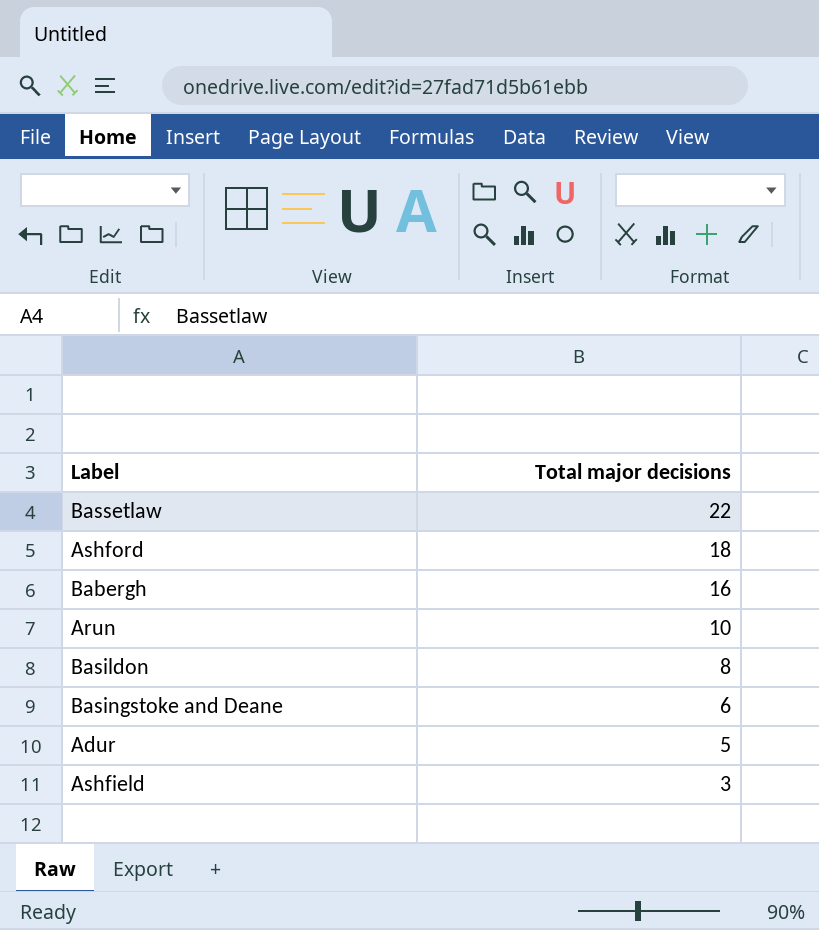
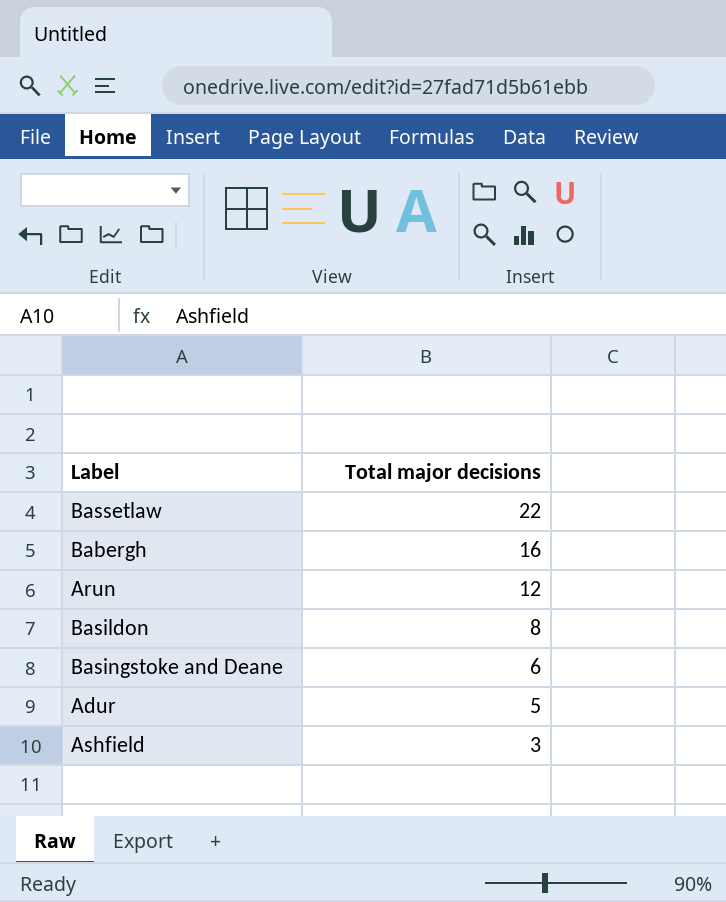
row Ashford: 18 -> none
Arun | Total major decisions: 10 -> 12

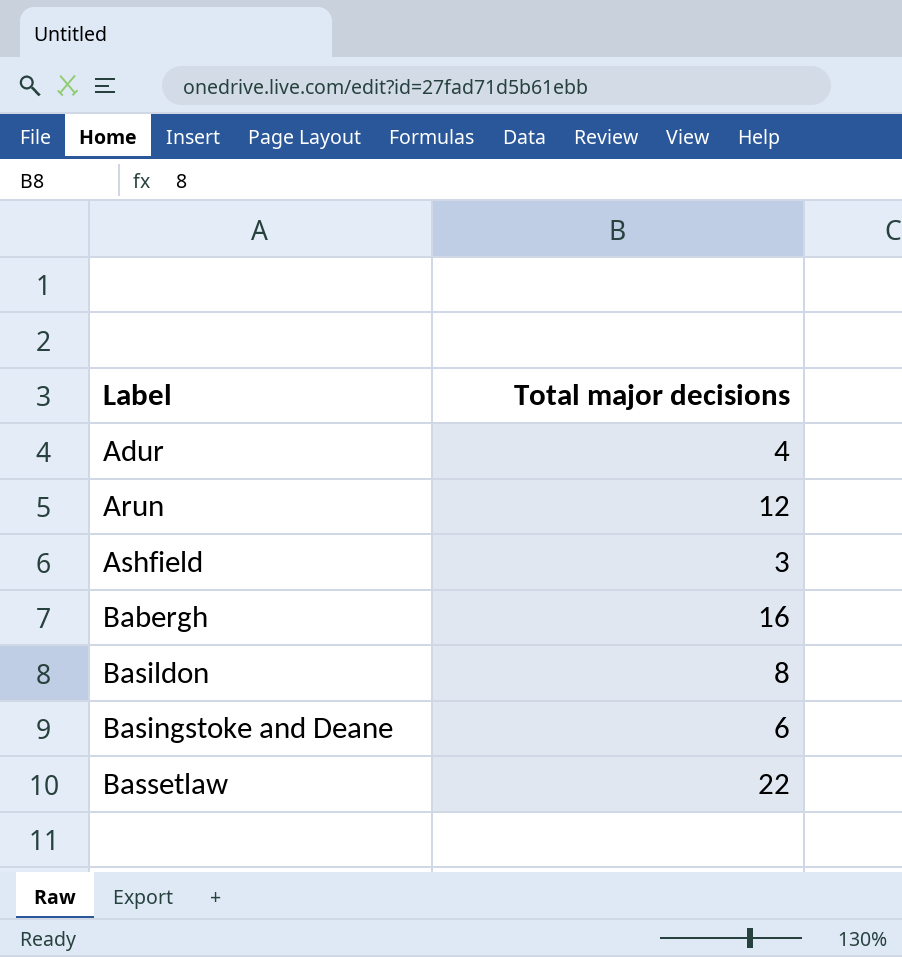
row order: Total major decisions descending -> Label ascending
Adur | Total major decisions: 5 -> 4

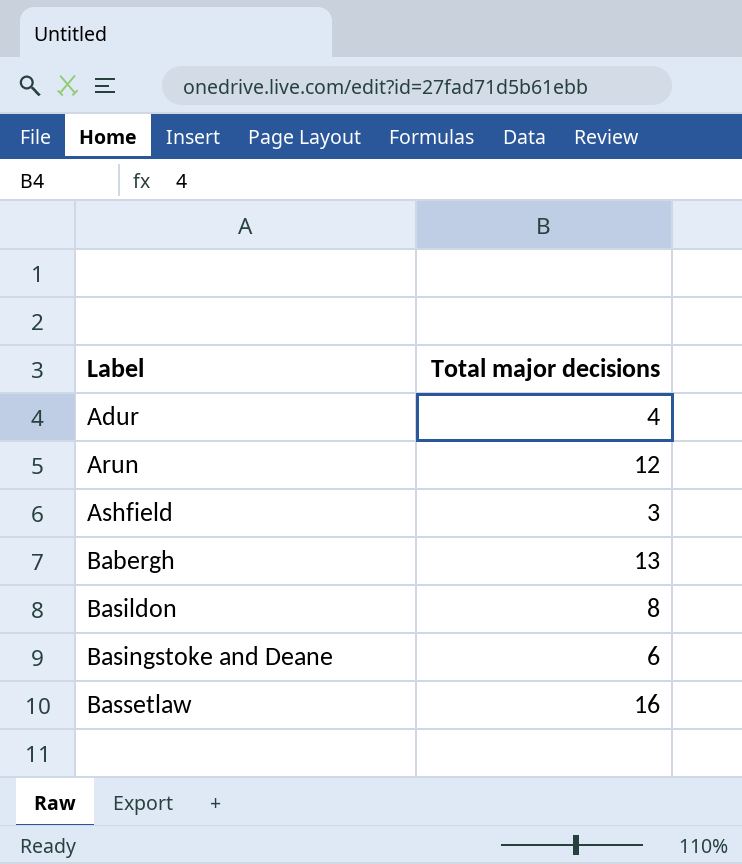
Babergh | Total major decisions: 16 -> 13
Bassetlaw | Total major decisions: 22 -> 16

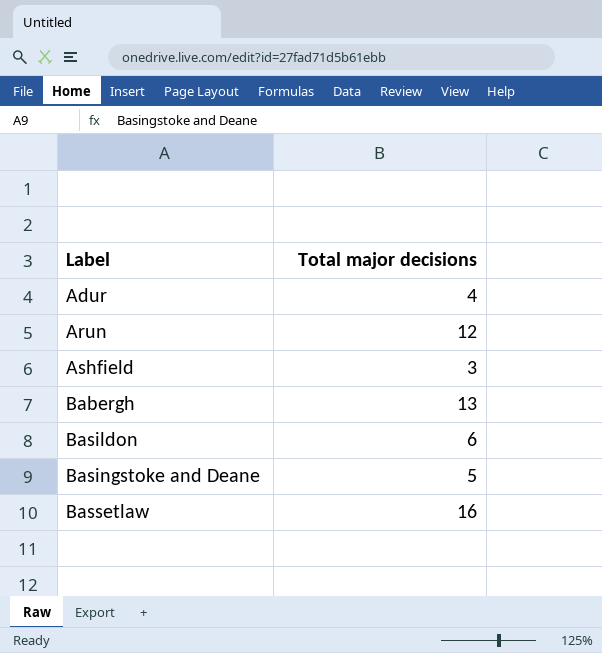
Basildon | Total major decisions: 8 -> 6
Basingstoke and Deane | Total major decisions: 6 -> 5

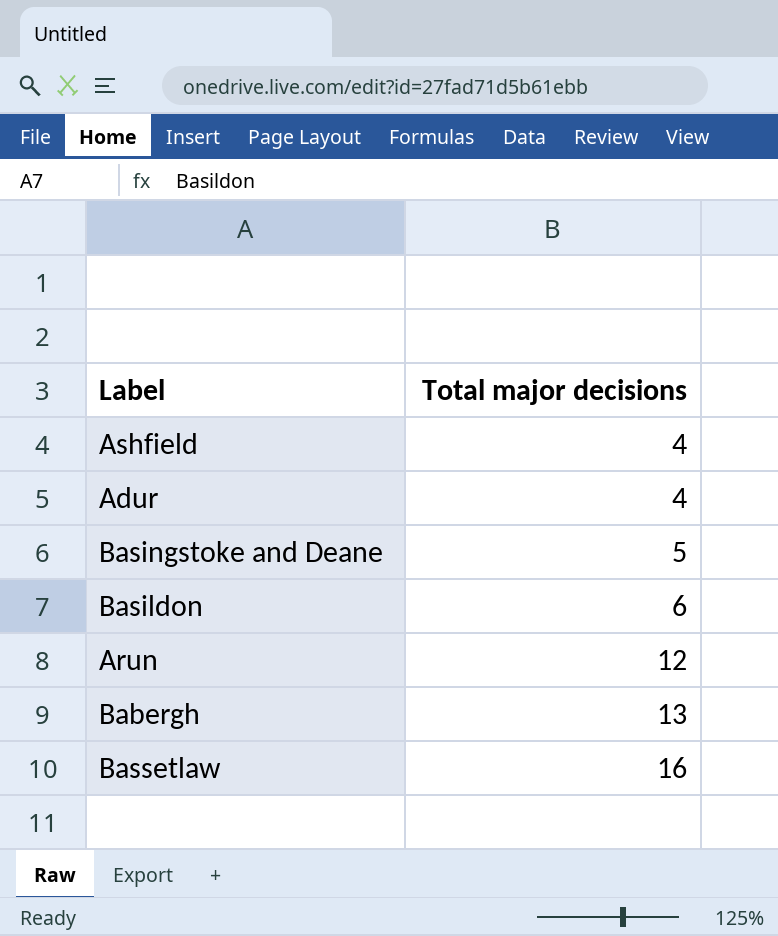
row order: Label ascending -> Total major decisions ascending
Ashfield | Total major decisions: 3 -> 4

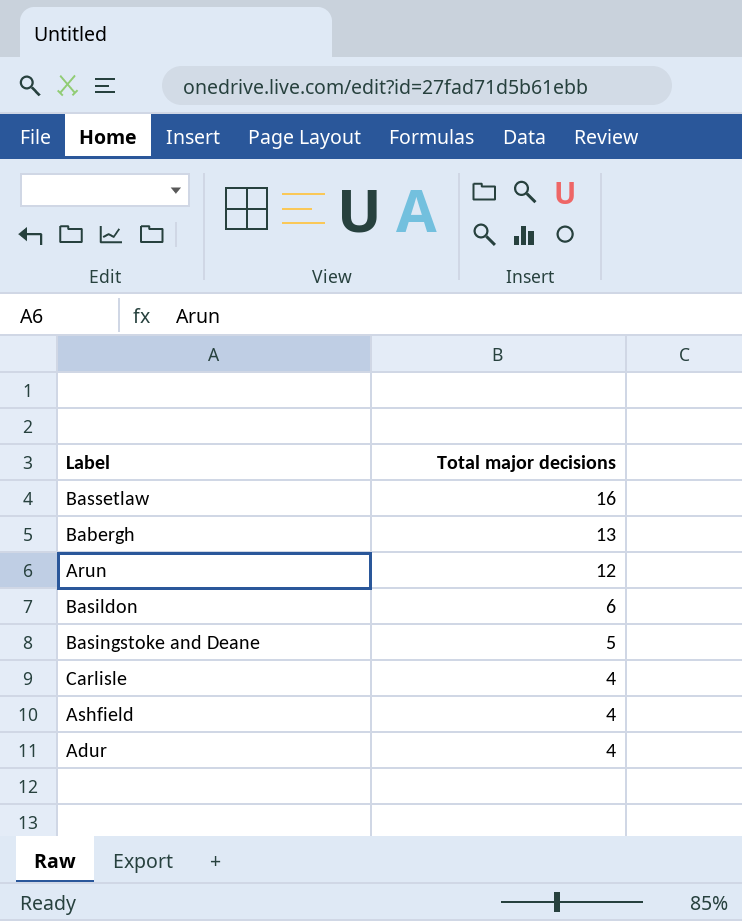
row order: Total major decisions ascending -> Total major decisions descending
row Carlisle: none -> 4

